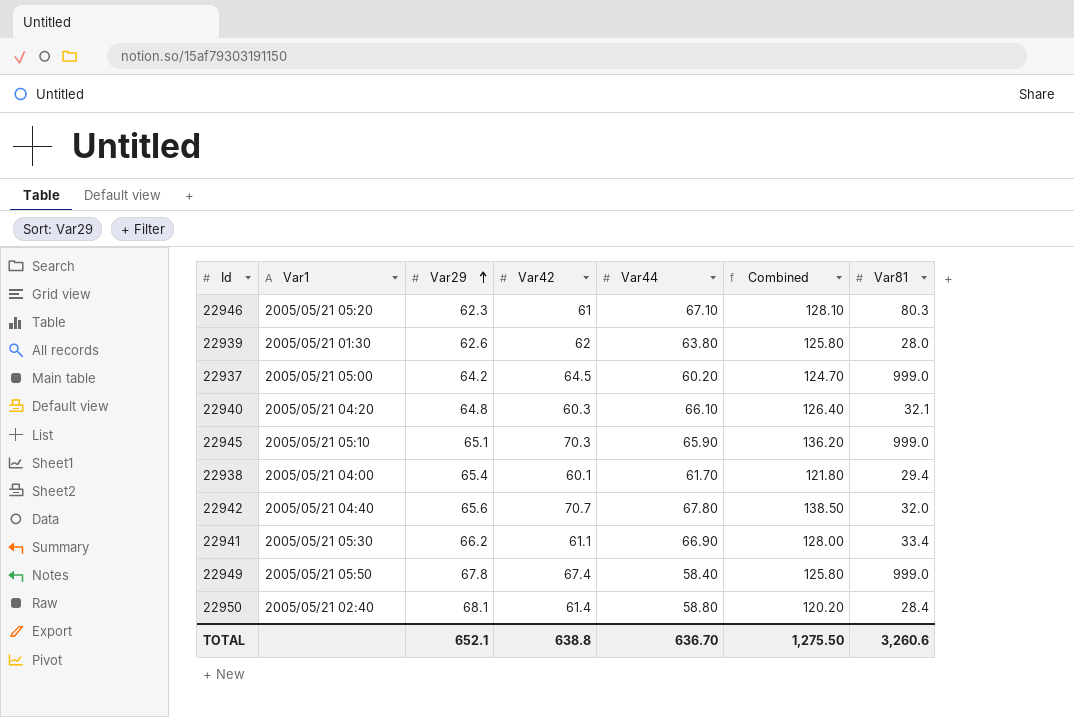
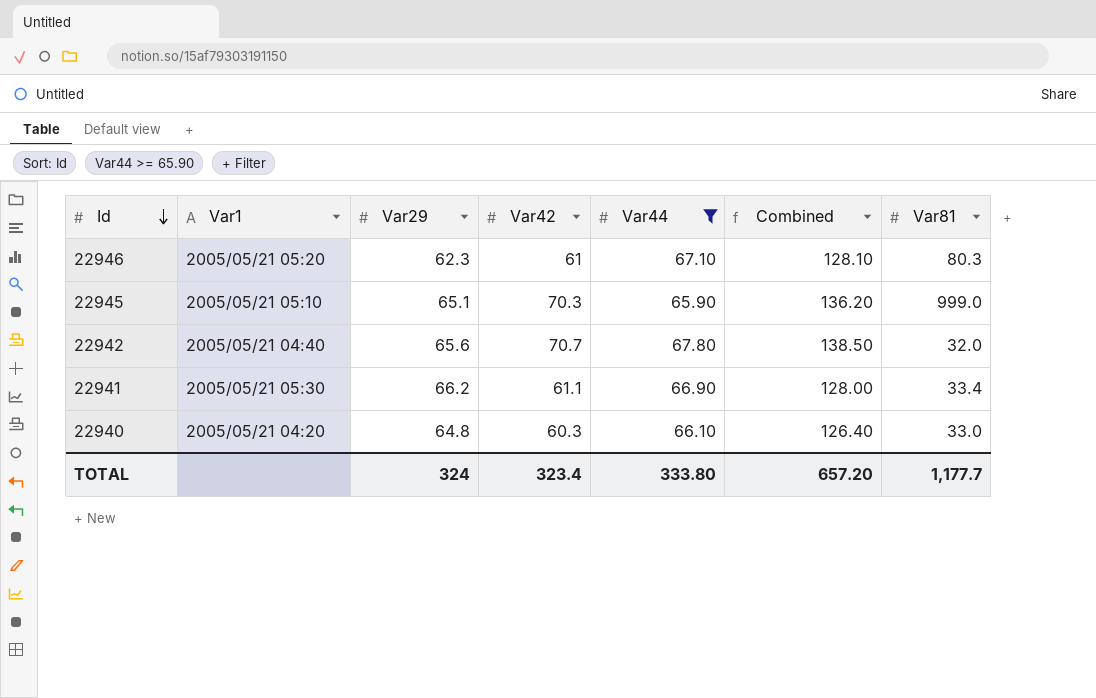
filter: none -> Var44 >= 65.90
row order: Var29 ascending -> Id descending
22940 | Var81: 32.1 -> 33.0
TOTAL | Var29: 652.1 -> 324
TOTAL | Var42: 638.8 -> 323.4
TOTAL | Var44: 636.70 -> 333.80
TOTAL | Combined: 1,275.50 -> 657.20
TOTAL | Var81: 3,260.6 -> 1,177.7

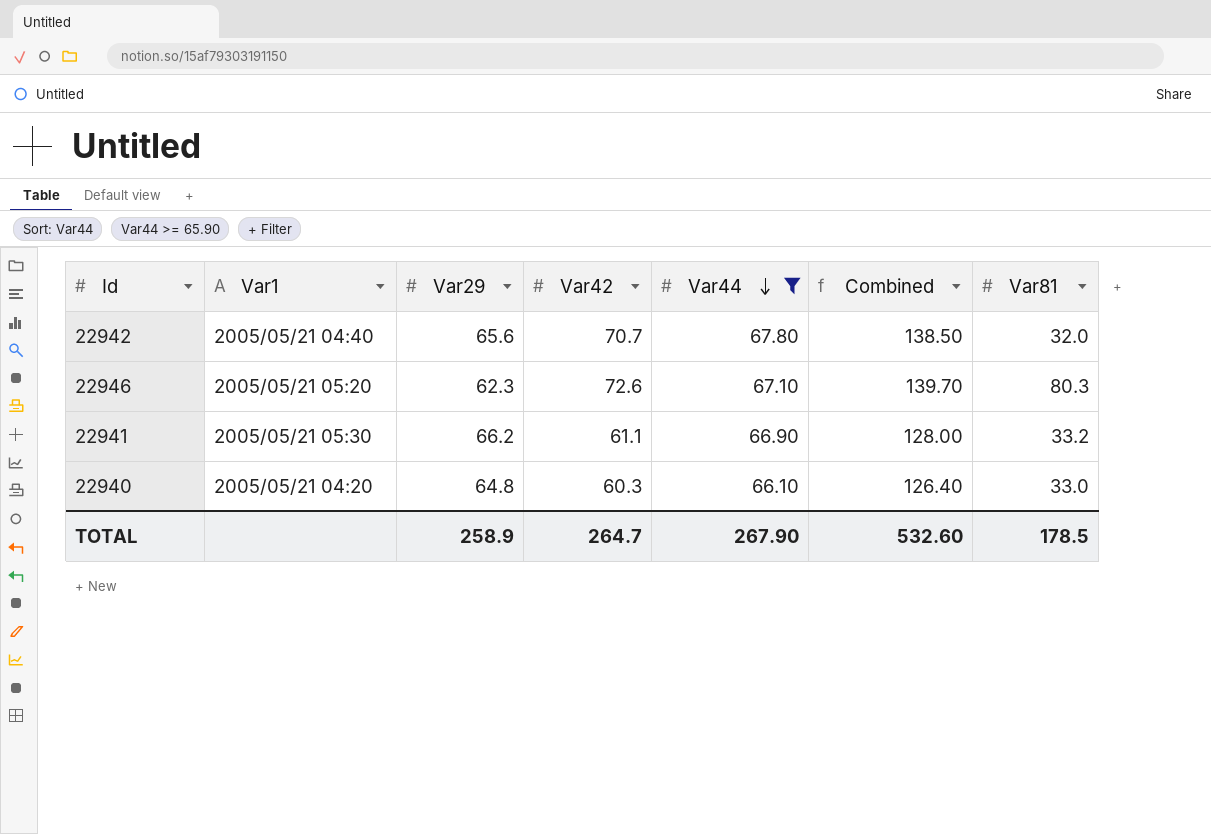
row order: Id descending -> Var44 descending
row 22945: 2005/05/21 05:10 | 65.1 | 70.3 | 65.90 | 136.20 | 999.0 -> none
22946 | Var42: 61 -> 72.6
22946 | Combined: 128.10 -> 139.70
22941 | Var81: 33.4 -> 33.2
TOTAL | Var29: 324 -> 258.9
TOTAL | Var42: 323.4 -> 264.7
TOTAL | Var44: 333.80 -> 267.90
TOTAL | Combined: 657.20 -> 532.60
TOTAL | Var81: 1,177.7 -> 178.5

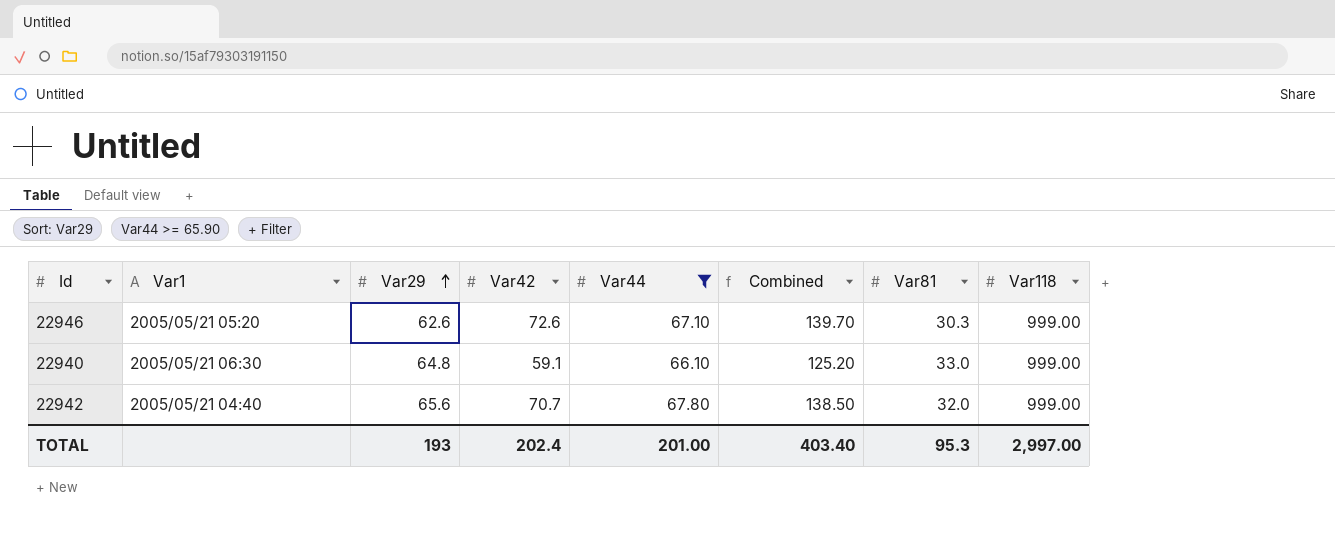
row order: Var44 descending -> Var29 ascending
column Var118 | position: none -> 8
row 22941: 2005/05/21 05:30 | 66.2 | 61.1 | 66.90 | 128.00 | 33.2 -> none
22946 | Var29: 62.3 -> 62.6
22946 | Var81: 80.3 -> 30.3
22940 | Var1: 2005/05/21 04:20 -> 2005/05/21 06:30
22940 | Var42: 60.3 -> 59.1
22940 | Combined: 126.40 -> 125.20
TOTAL | Var29: 258.9 -> 193
TOTAL | Var42: 264.7 -> 202.4
TOTAL | Var44: 267.90 -> 201.00
TOTAL | Combined: 532.60 -> 403.40
TOTAL | Var81: 178.5 -> 95.3

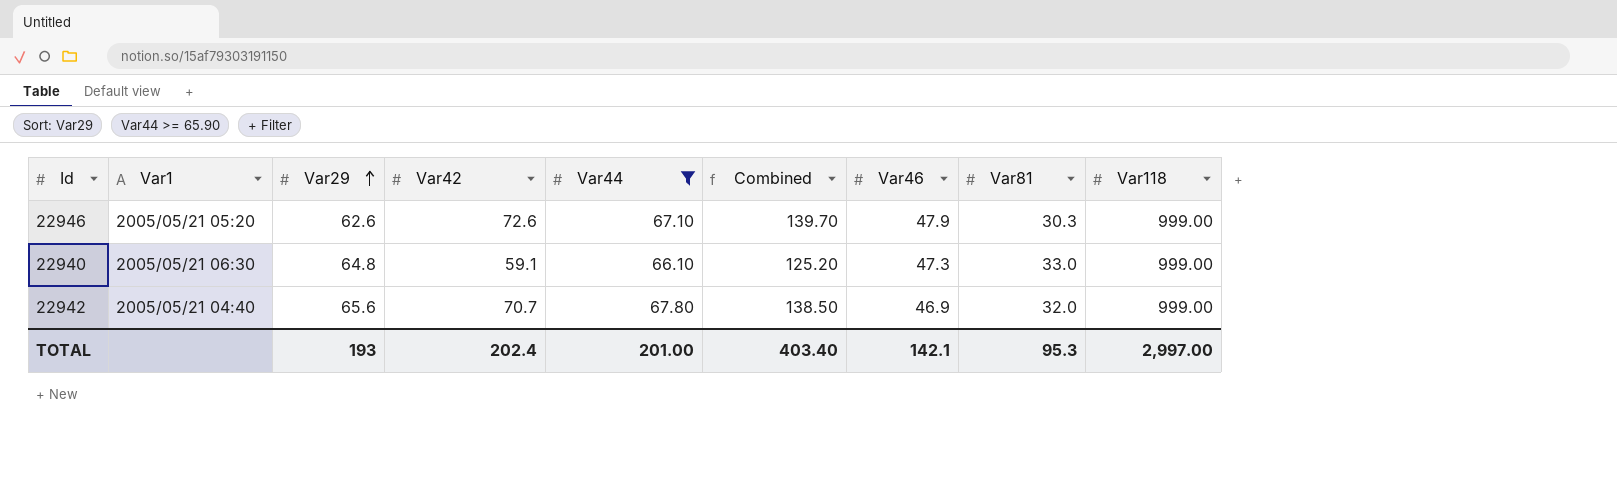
column Var46 | position: none -> 7

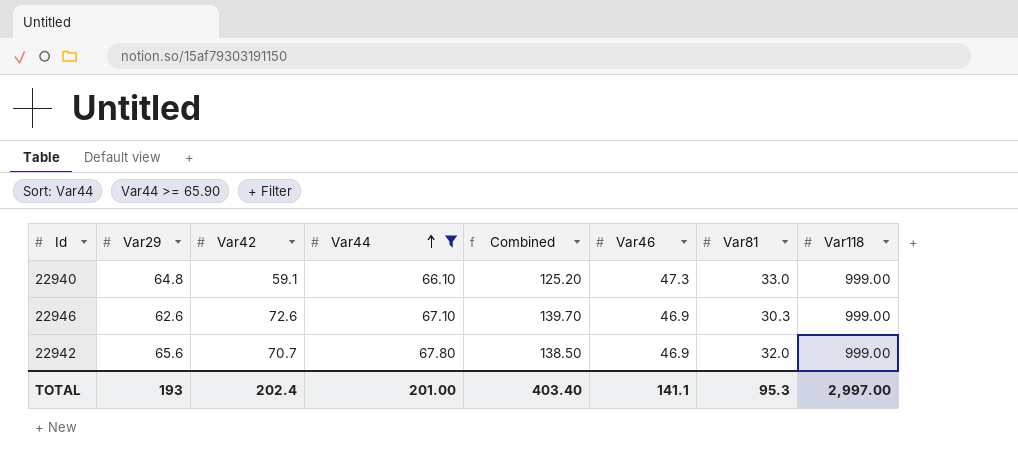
row order: Var29 ascending -> Var44 ascending
column Var1 | position: 2 -> none
22946 | Var46: 47.9 -> 46.9
TOTAL | Var46: 142.1 -> 141.1

